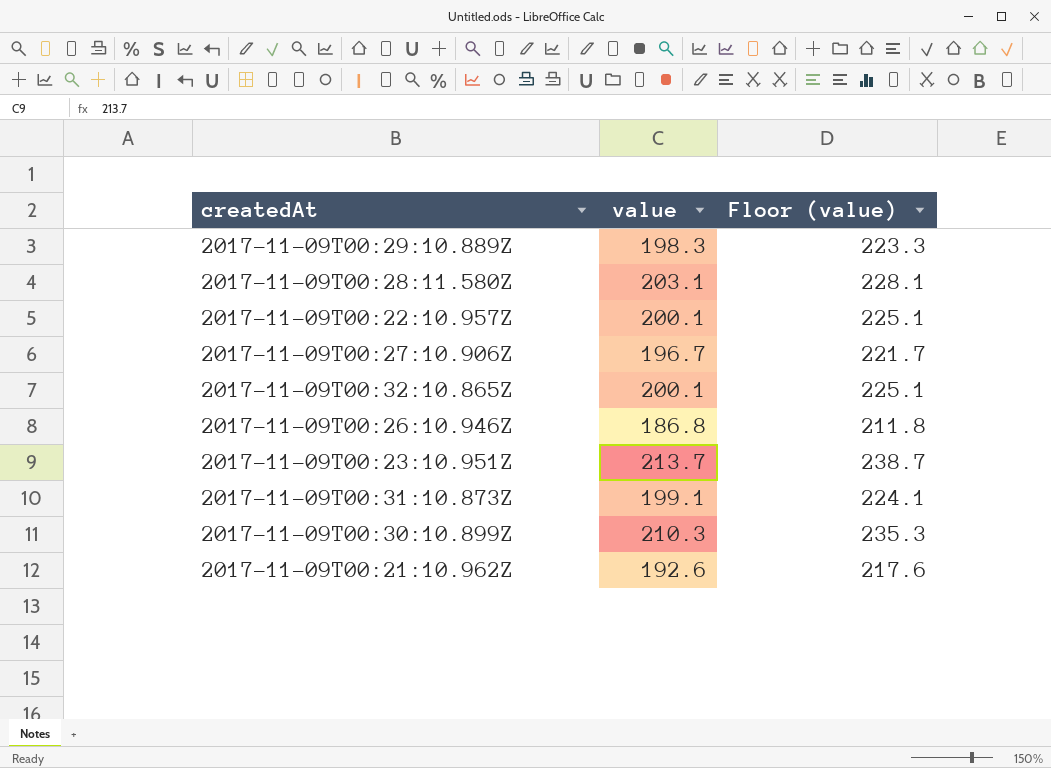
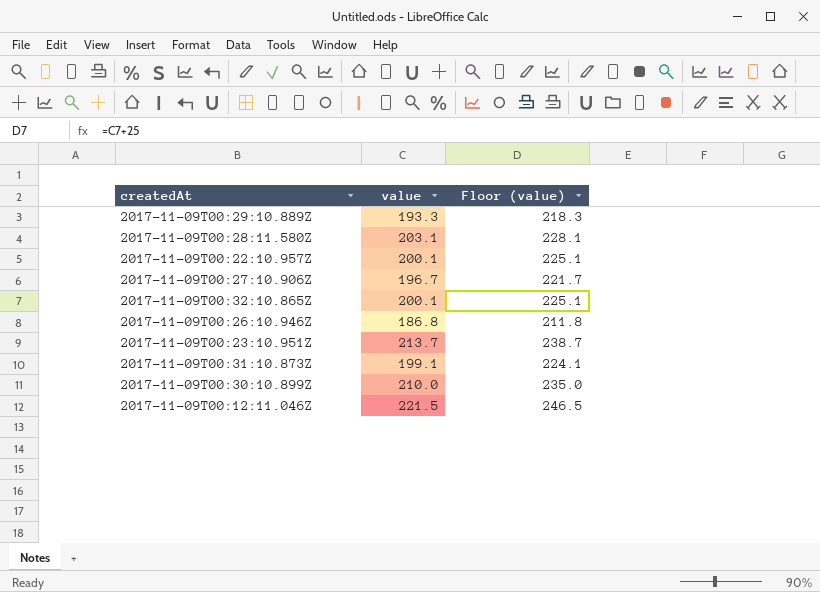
row 2017-11-09T00:21:10.962Z: 192.6 | 217.6 -> none
2017-11-09T00:29:10.889Z | value: 198.3 -> 193.3
2017-11-09T00:29:10.889Z | Floor (value): 223.3 -> 218.3
2017-11-09T00:30:10.899Z | value: 210.3 -> 210.0
2017-11-09T00:30:10.899Z | Floor (value): 235.3 -> 235.0
row 2017-11-09T00:12:11.046Z: none -> 221.5 | 246.5

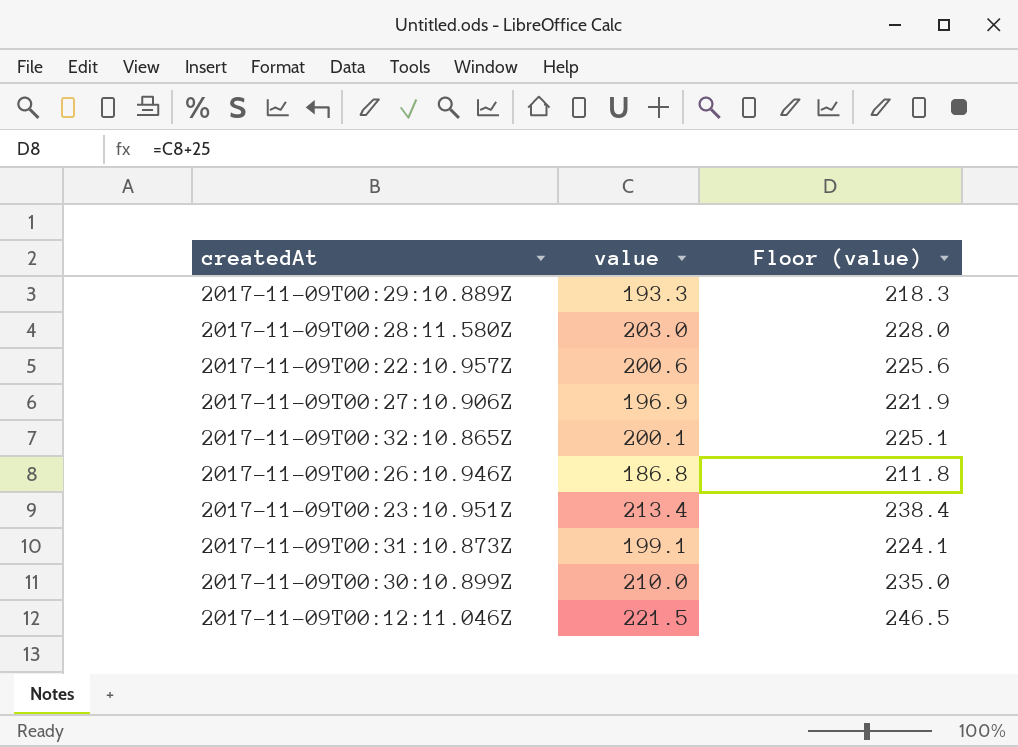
2017-11-09T00:28:11.580Z | value: 203.1 -> 203.0
2017-11-09T00:28:11.580Z | Floor (value): 228.1 -> 228.0
2017-11-09T00:22:10.957Z | value: 200.1 -> 200.6
2017-11-09T00:22:10.957Z | Floor (value): 225.1 -> 225.6
2017-11-09T00:27:10.906Z | value: 196.7 -> 196.9
2017-11-09T00:27:10.906Z | Floor (value): 221.7 -> 221.9
2017-11-09T00:23:10.951Z | value: 213.7 -> 213.4
2017-11-09T00:23:10.951Z | Floor (value): 238.7 -> 238.4

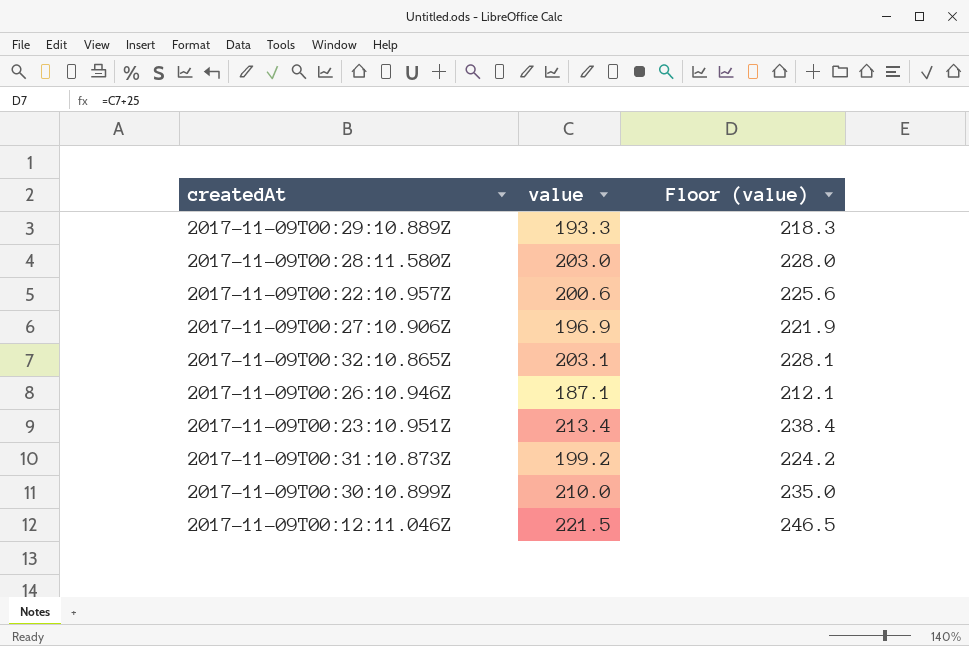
2017-11-09T00:32:10.865Z | value: 200.1 -> 203.1
2017-11-09T00:32:10.865Z | Floor (value): 225.1 -> 228.1
2017-11-09T00:26:10.946Z | value: 186.8 -> 187.1
2017-11-09T00:26:10.946Z | Floor (value): 211.8 -> 212.1
2017-11-09T00:31:10.873Z | value: 199.1 -> 199.2
2017-11-09T00:31:10.873Z | Floor (value): 224.1 -> 224.2

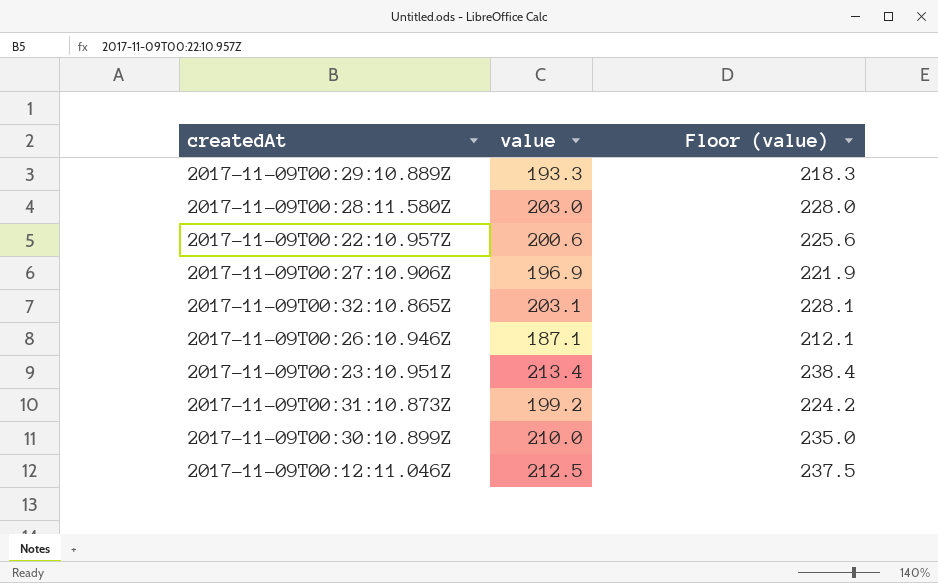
2017-11-09T00:12:11.046Z | value: 221.5 -> 212.5
2017-11-09T00:12:11.046Z | Floor (value): 246.5 -> 237.5

